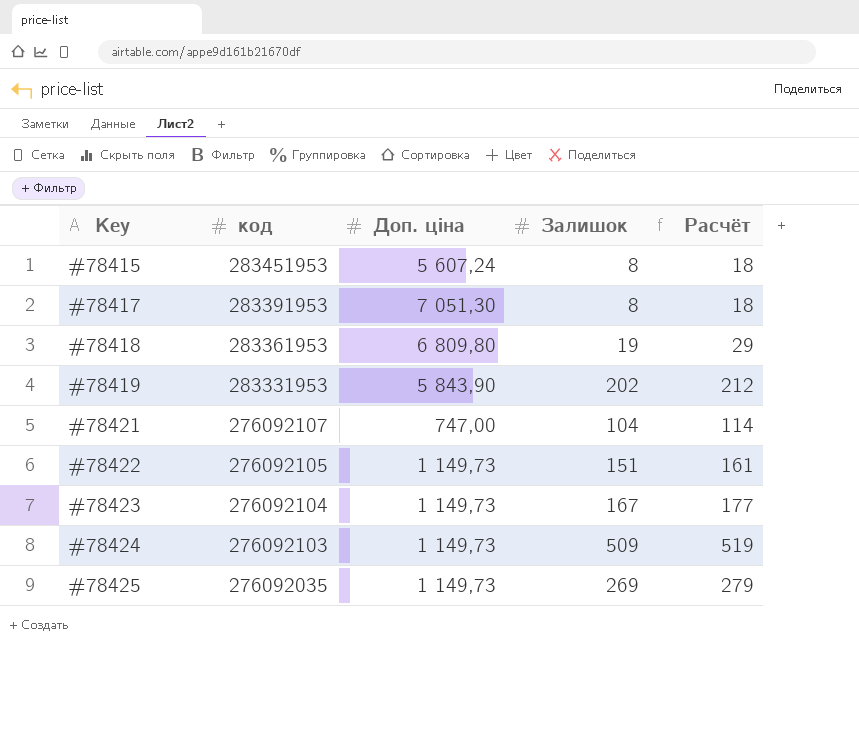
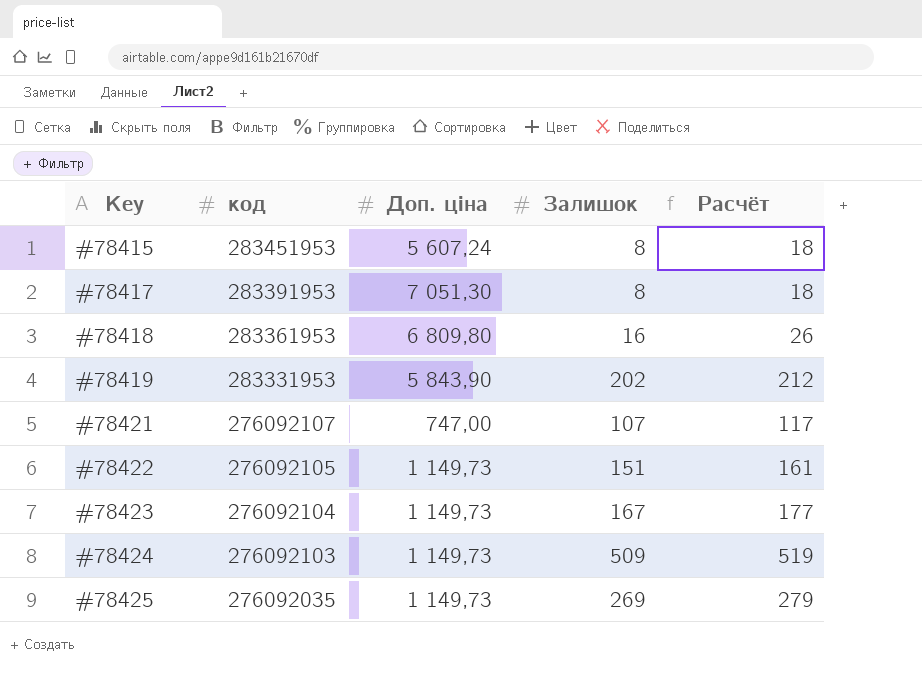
#78418 | Залишок: 19 -> 16
#78418 | Расчёт: 29 -> 26
#78421 | Залишок: 104 -> 107
#78421 | Расчёт: 114 -> 117

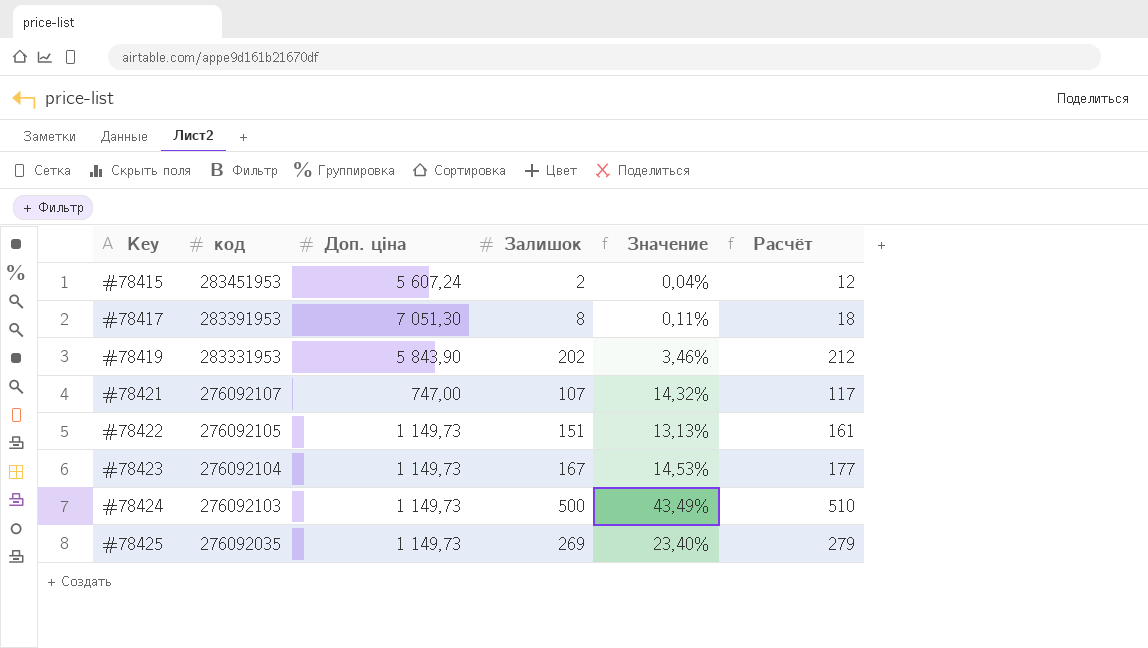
column Значение | formula: none -> [Залишок] / [Доп. ціна]
row #78418: 283361953 | 6 809,80 | 16 | 26 -> none
#78415 | Залишок: 8 -> 2
#78415 | Расчёт: 18 -> 12
#78424 | Залишок: 509 -> 500
#78424 | Расчёт: 519 -> 510

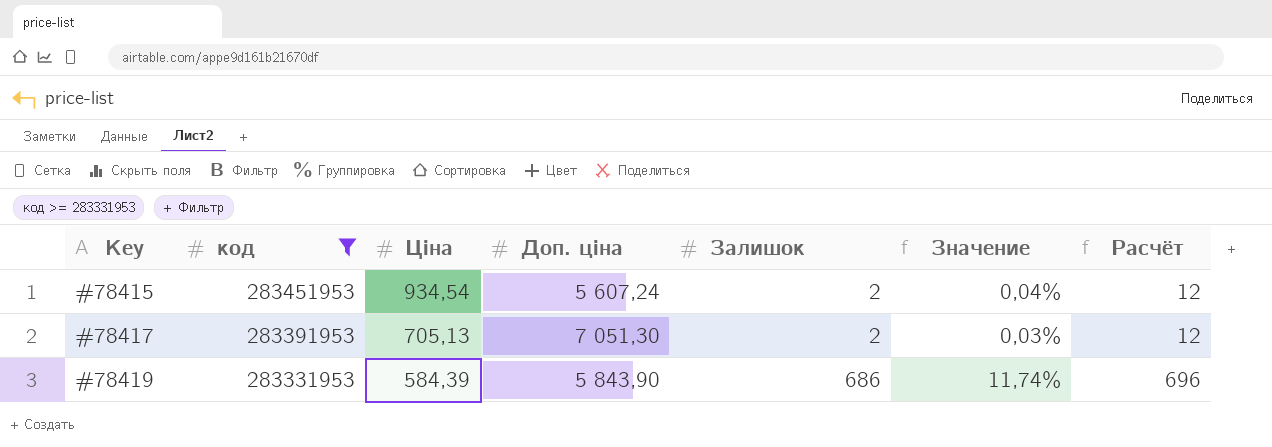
filter: none -> код >= 283331953
column Ціна | position: none -> 3
#78417 | Залишок: 8 -> 2
#78417 | Значение: 0,11% -> 0,03%
#78417 | Расчёт: 18 -> 12
#78419 | Залишок: 202 -> 686
#78419 | Значение: 3,46% -> 11,74%
#78419 | Расчёт: 212 -> 696

